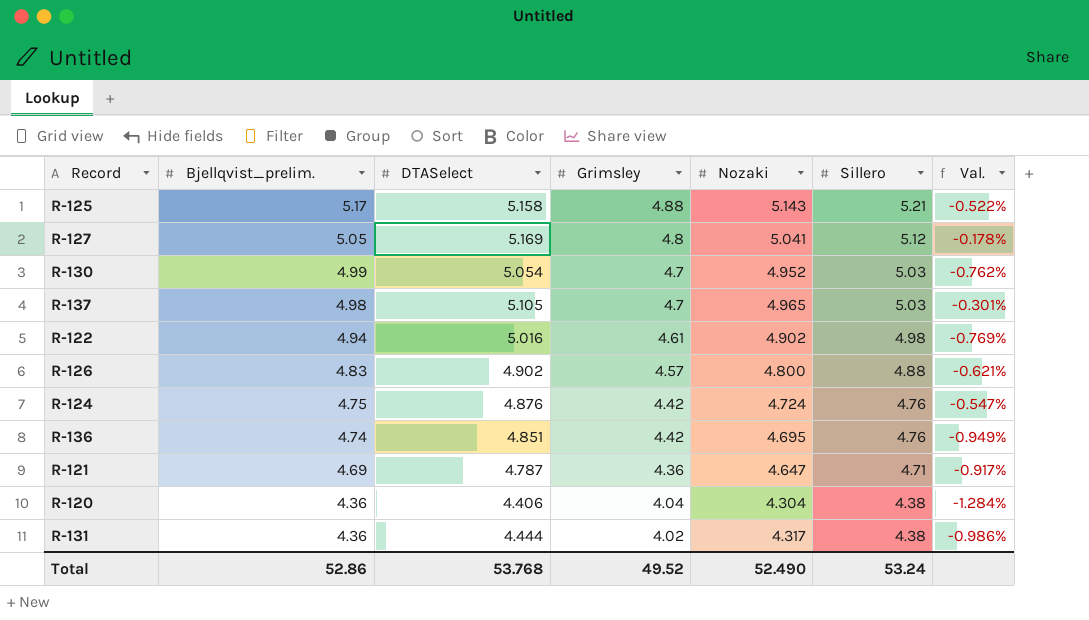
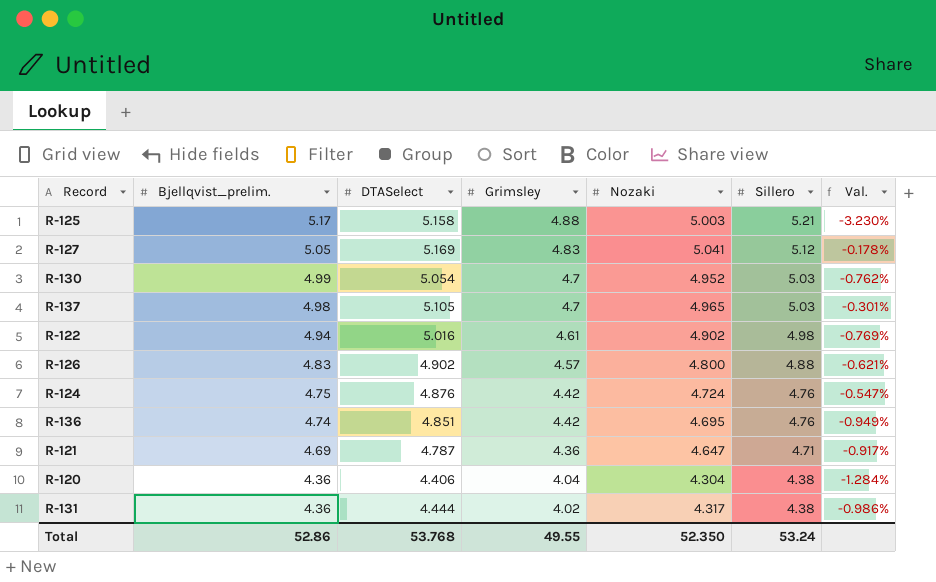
R-125 | Nozaki: 5.143 -> 5.003
R-125 | Val.: -0.522% -> -3.230%
R-127 | Grimsley: 4.8 -> 4.83
Total | Grimsley: 49.52 -> 49.55
Total | Nozaki: 52.490 -> 52.350

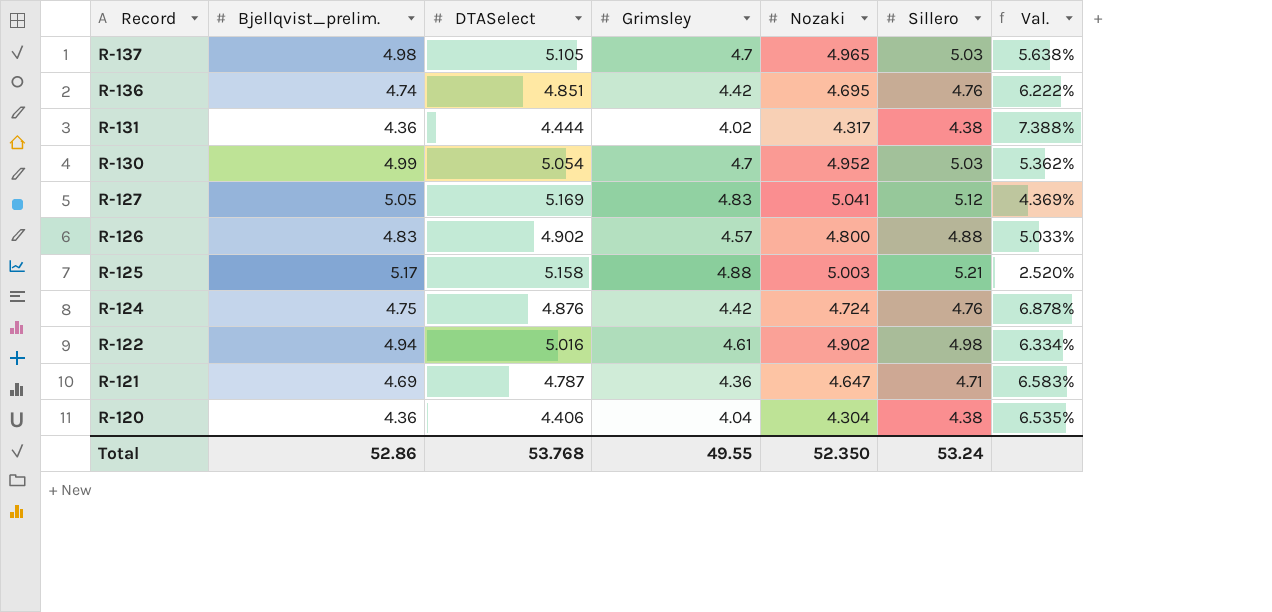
row order: Bjellqvist_prelim. descending -> Record descending
column Val. | formula: ([Nozaki] - [Bjellqvist_prelim.]) / [Bjellqvist_prelim.] -> ([Nozaki] - [Grimsley]) / [Grimsley]

